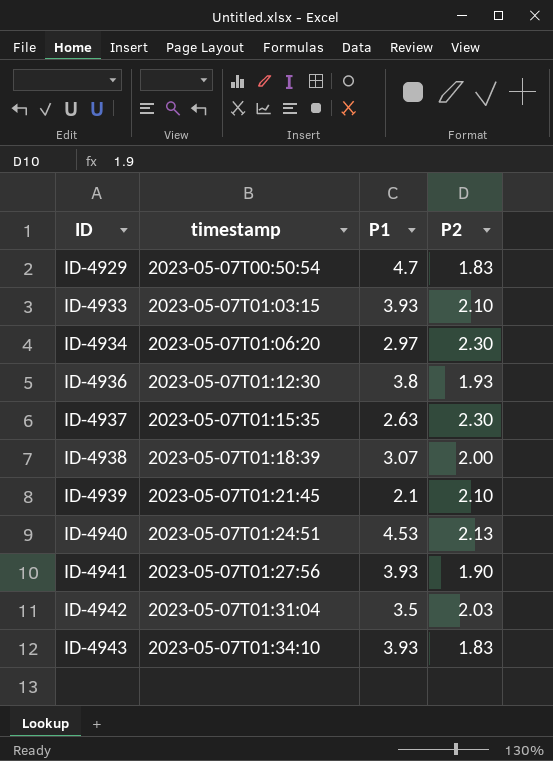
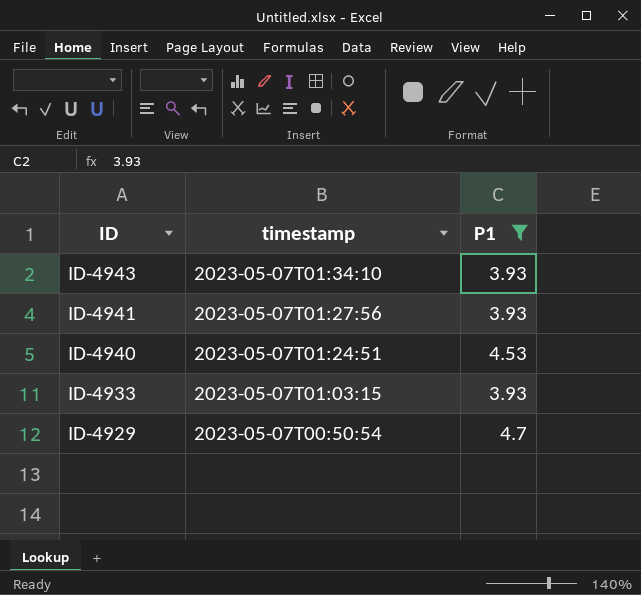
filter: none -> P1 >= 3.93
row order: ID ascending -> ID descending
column P2 | position: 4 -> none

